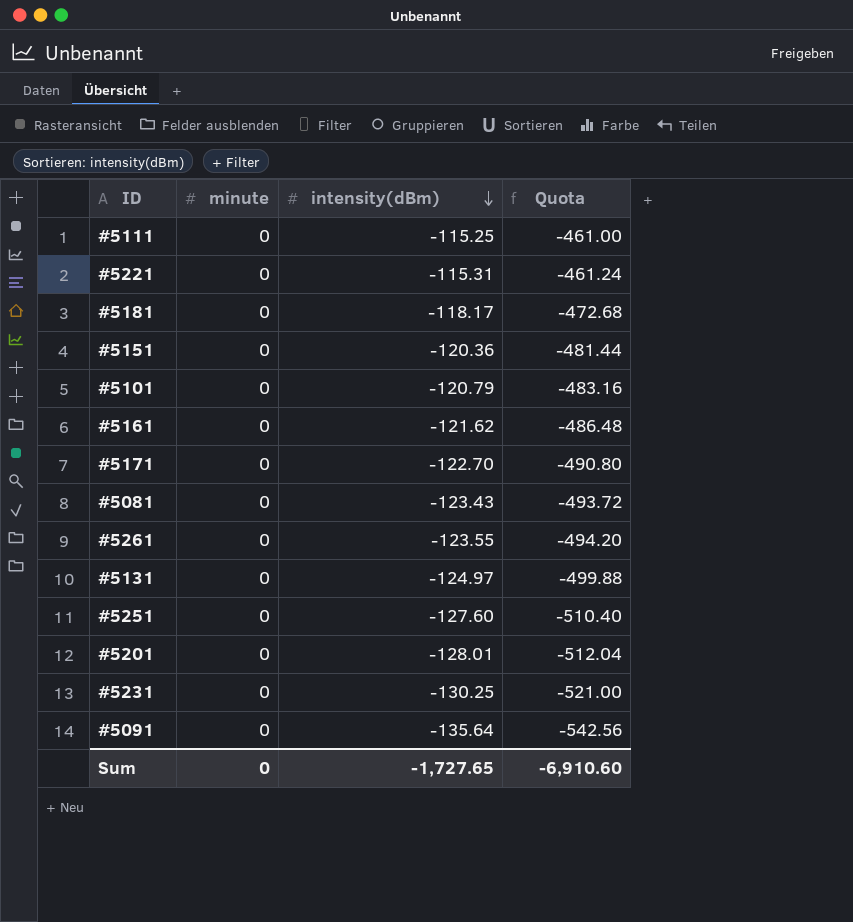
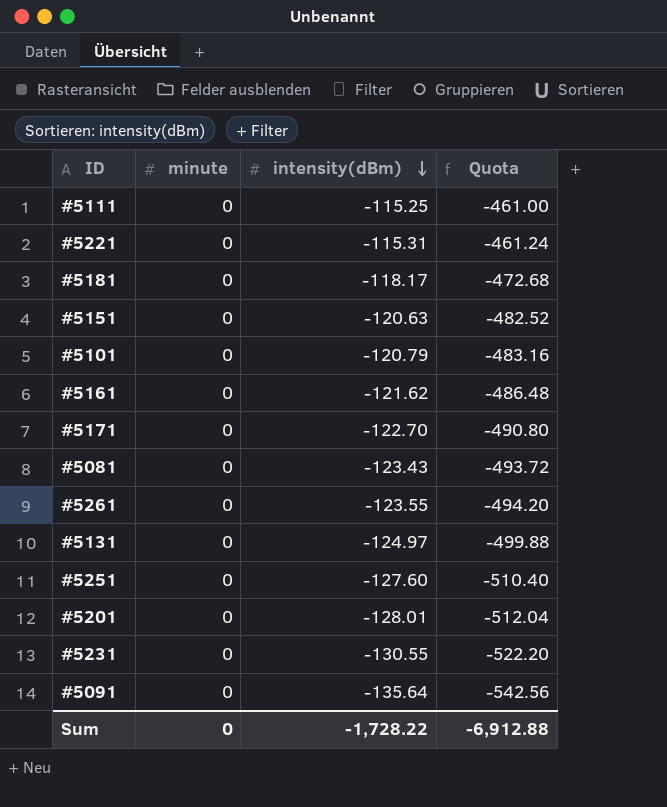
#5151 | intensity(dBm): -120.36 -> -120.63
#5151 | Quota: -481.44 -> -482.52
#5231 | intensity(dBm): -130.25 -> -130.55
#5231 | Quota: -521.00 -> -522.20
Sum | intensity(dBm): -1,727.65 -> -1,728.22
Sum | Quota: -6,910.60 -> -6,912.88

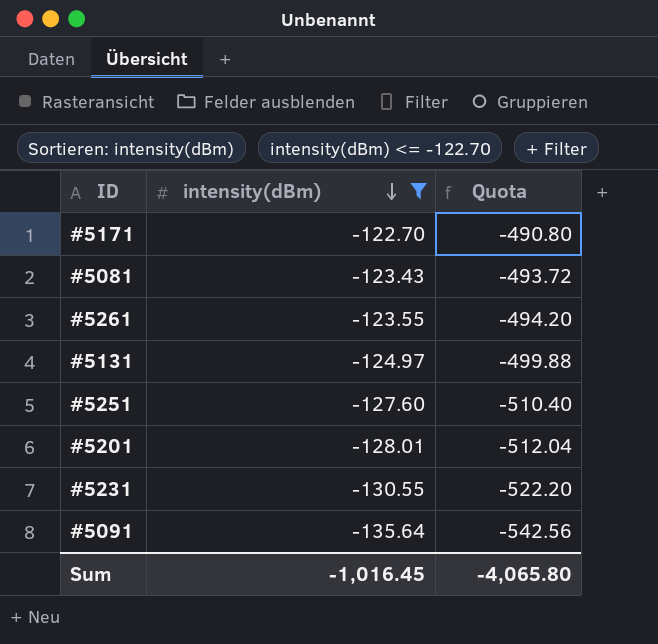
filter: none -> intensity(dBm) <= -122.70
column minute | position: 2 -> none
Sum | intensity(dBm): -1,728.22 -> -1,016.45
Sum | Quota: -6,912.88 -> -4,065.80

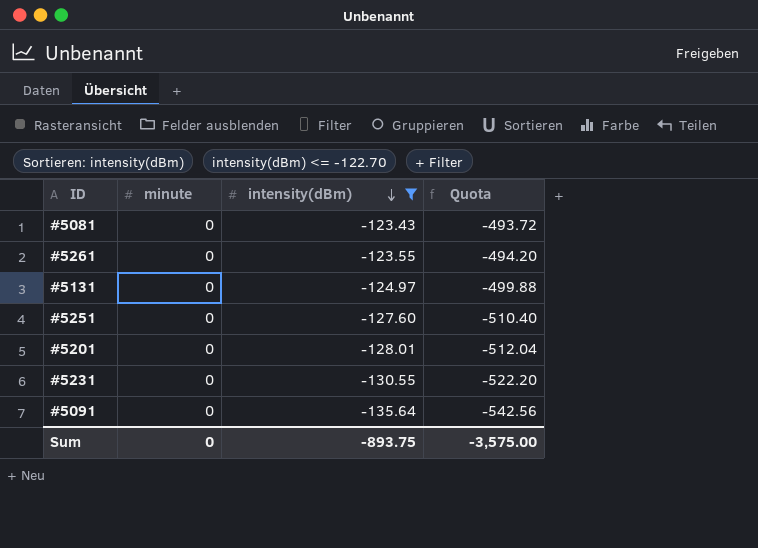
column minute | position: none -> 2
row #5171: -122.70 | -490.80 -> none
Sum | intensity(dBm): -1,016.45 -> -893.75
Sum | Quota: -4,065.80 -> -3,575.00

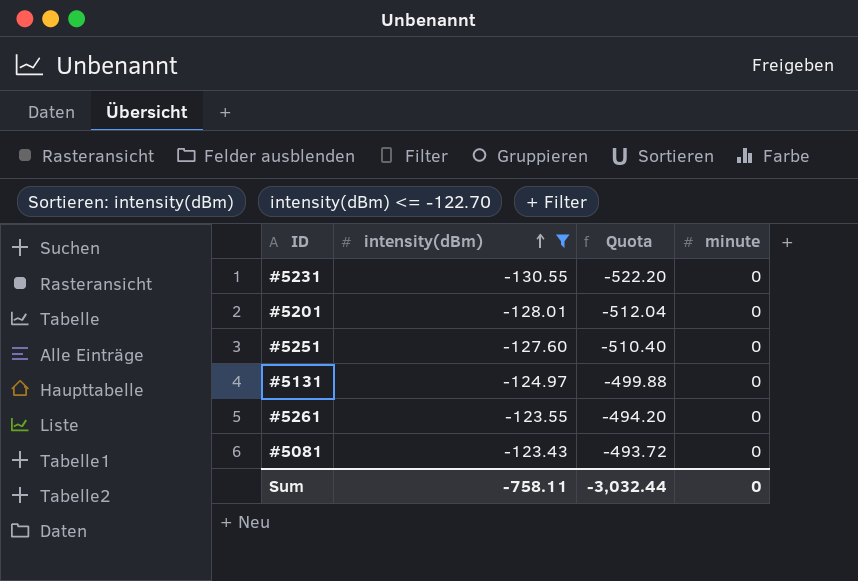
row order: intensity(dBm) descending -> intensity(dBm) ascending
column minute | position: 2 -> 4
row #5091: 0 | -135.64 | -542.56 -> none
Sum | intensity(dBm): -893.75 -> -758.11
Sum | Quota: -3,575.00 -> -3,032.44

